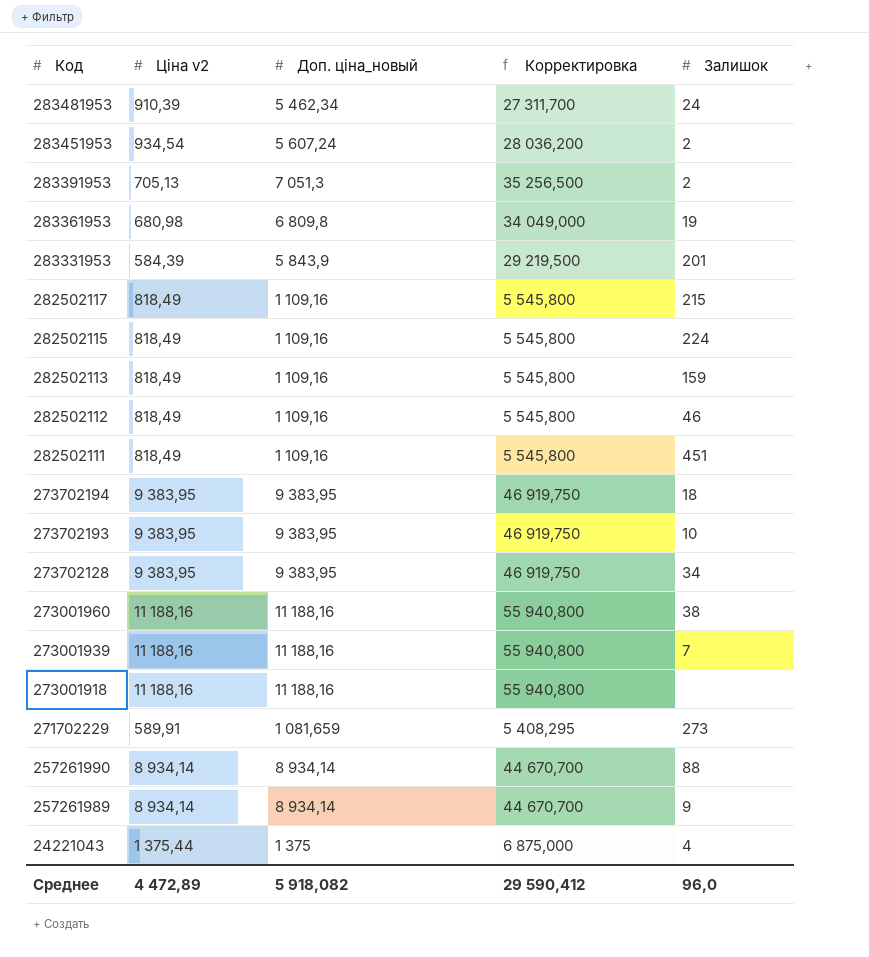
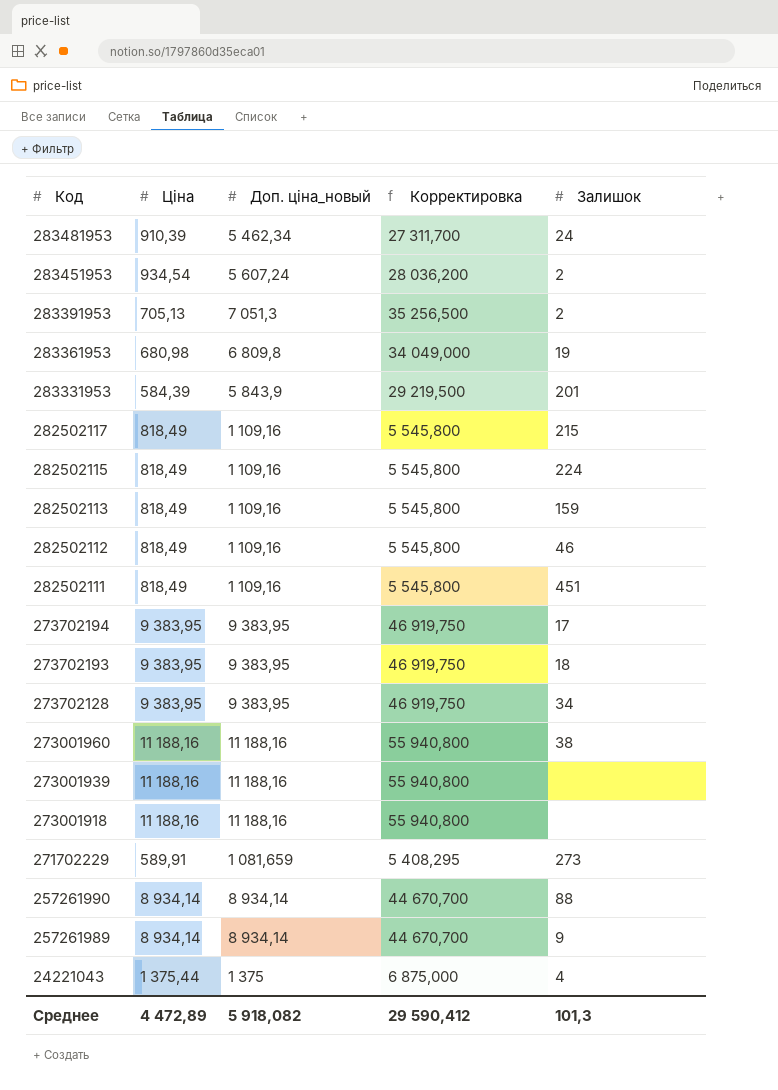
column name: Ціна v2 -> Ціна
273702194 | Залишок: 18 -> 17
273702193 | Залишок: 10 -> 18
273001939 | Залишок: 7 -> none
Среднее | Залишок: 96,0 -> 101,3

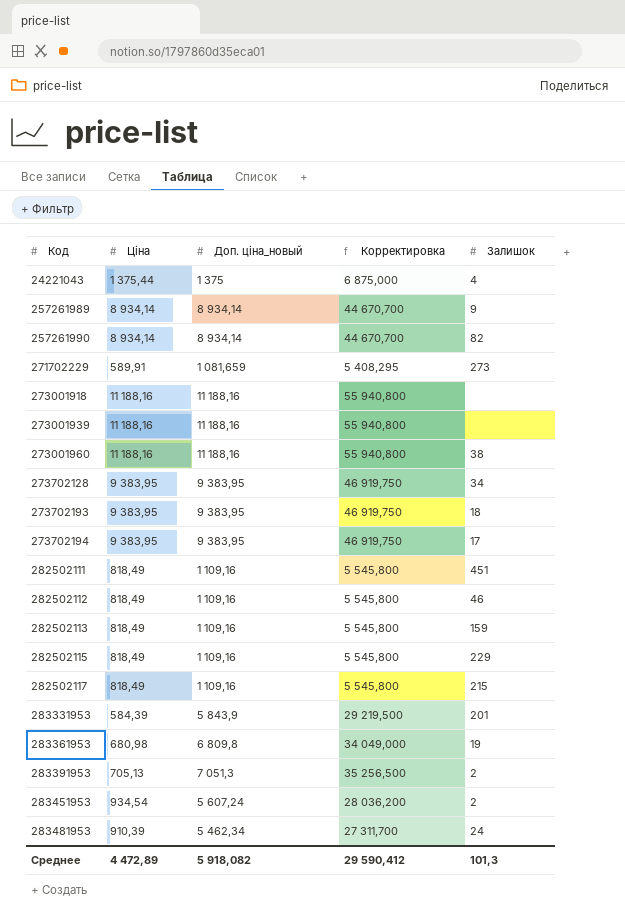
row order: Код descending -> Код ascending
257261990 | Залишок: 88 -> 82
282502115 | Залишок: 224 -> 229

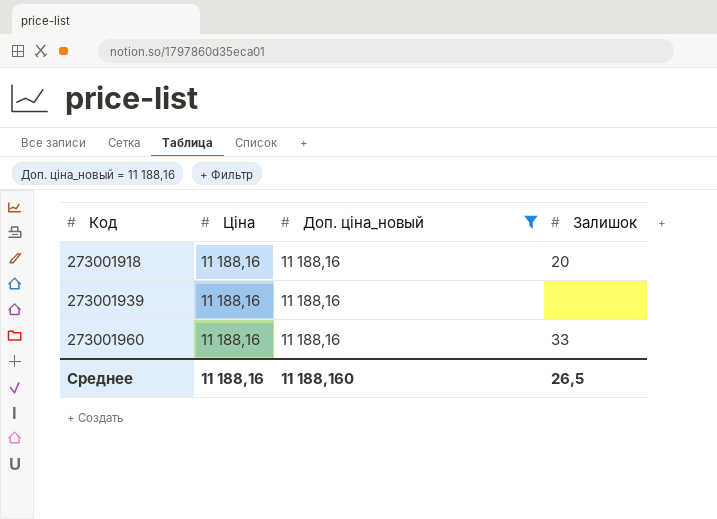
filter: none -> Доп. ціна_новый = 11 188,16
column Корректировка | formula: [Доп. ціна_новый] * 5 -> none
273001918 | Залишок: none -> 20
273001960 | Залишок: 38 -> 33
Среднее | Ціна: 4 472,89 -> 11 188,16
Среднее | Доп. ціна_новый: 5 918,082 -> 11 188,160
Среднее | Залишок: 101,3 -> 26,5

